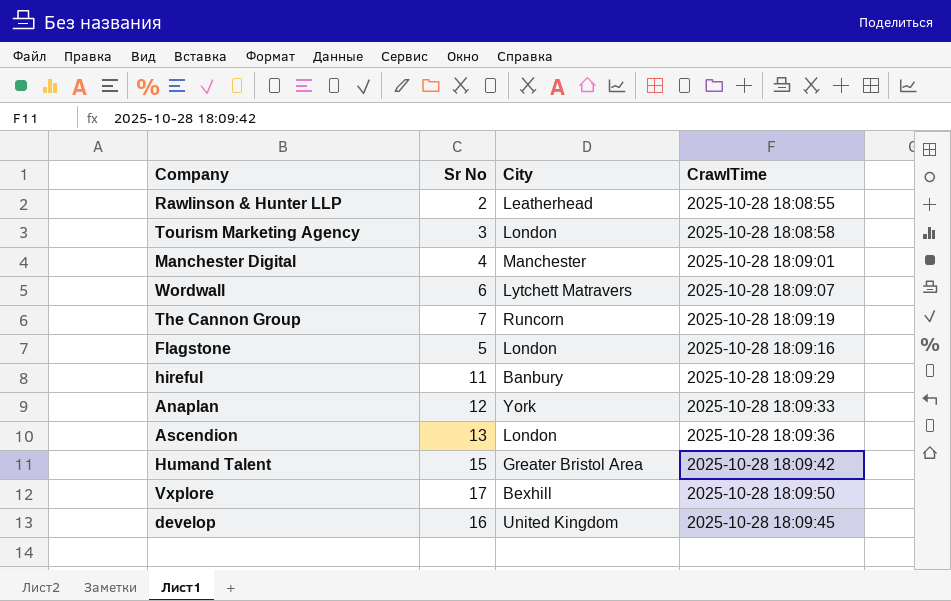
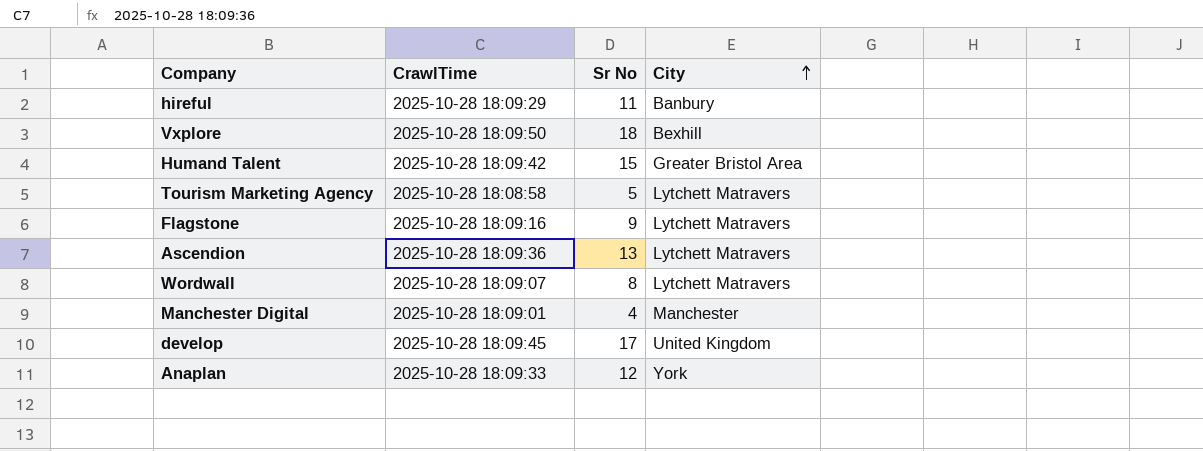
row order: none -> City ascending
column CrawlTime | position: 4 -> 2
row Rawlinson & Hunter LLP: 2 | Leatherhead | 2025-10-28 18:08:55 -> none
row The Cannon Group: 7 | Runcorn | 2025-10-28 18:09:19 -> none
Vxplore | Sr No: 17 -> 18
Tourism Marketing Agency | Sr No: 3 -> 5
Tourism Marketing Agency | City: London -> Lytchett Matravers
Flagstone | Sr No: 5 -> 9
Flagstone | City: London -> Lytchett Matravers
Ascendion | City: London -> Lytchett Matravers
Wordwall | Sr No: 6 -> 8
develop | Sr No: 16 -> 17

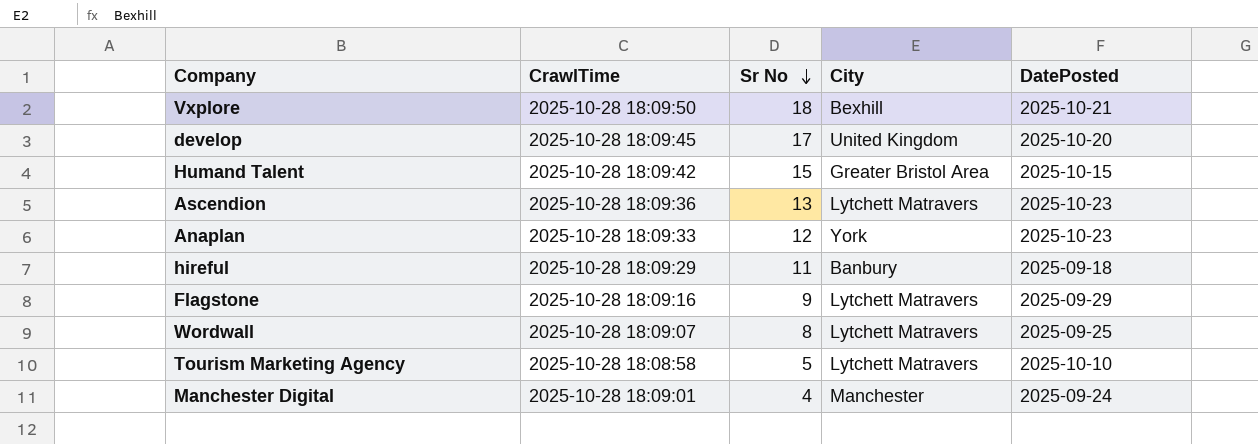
row order: City ascending -> Sr No descending
column DatePosted | position: none -> 5

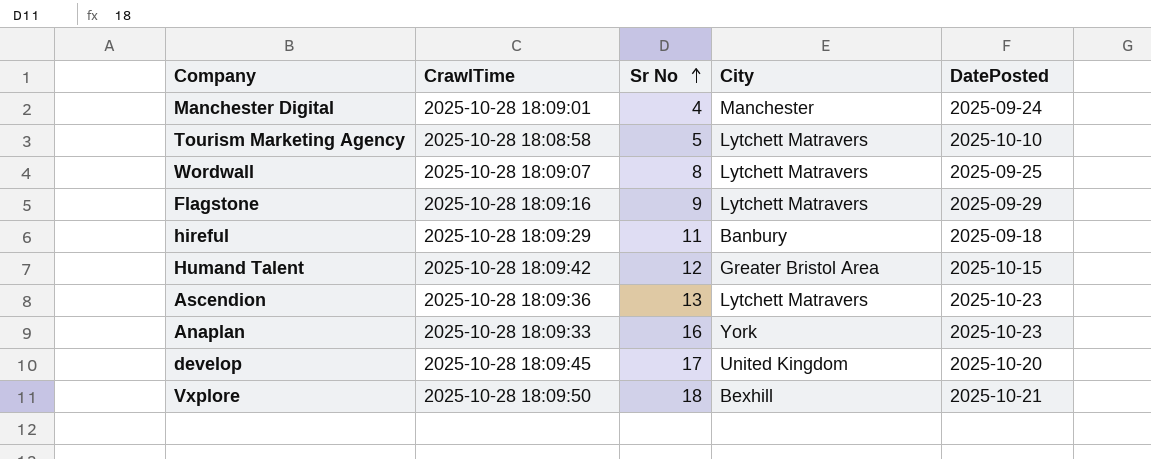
row order: Sr No descending -> Sr No ascending
Humand Talent | Sr No: 15 -> 12
Anaplan | Sr No: 12 -> 16

